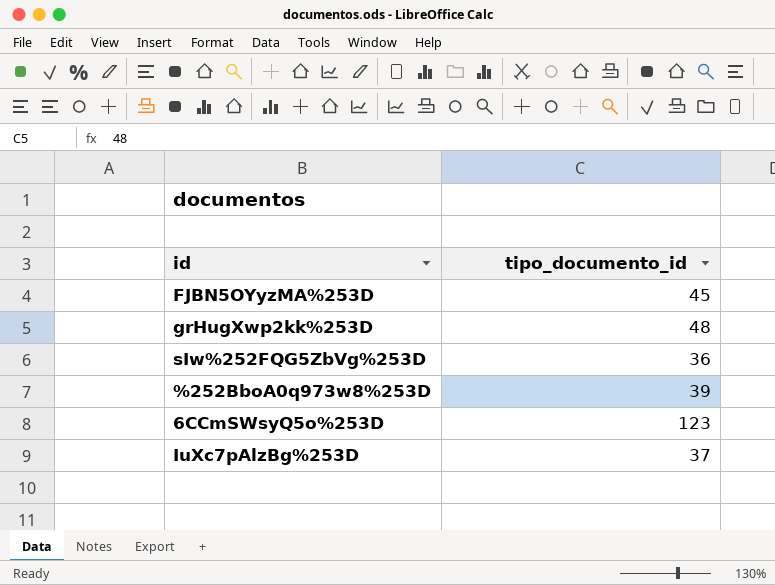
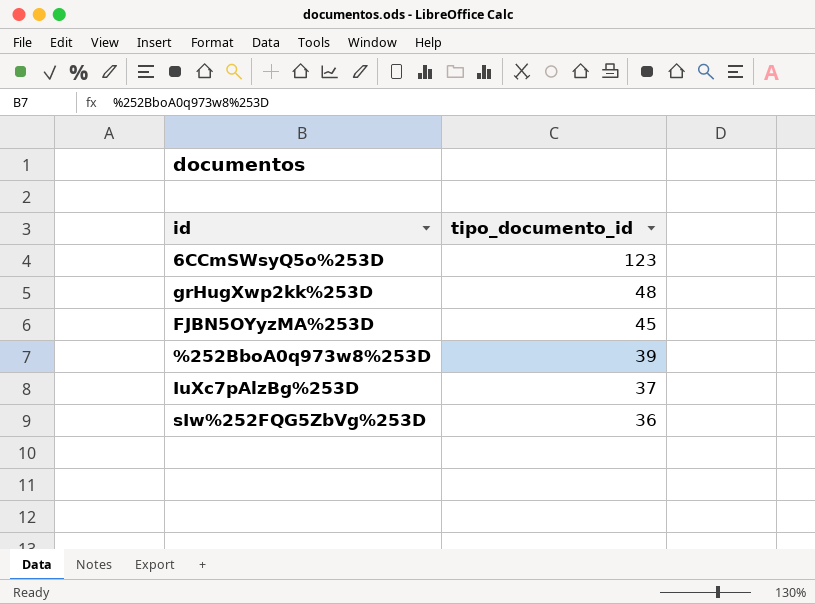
row order: none -> tipo_documento_id descending

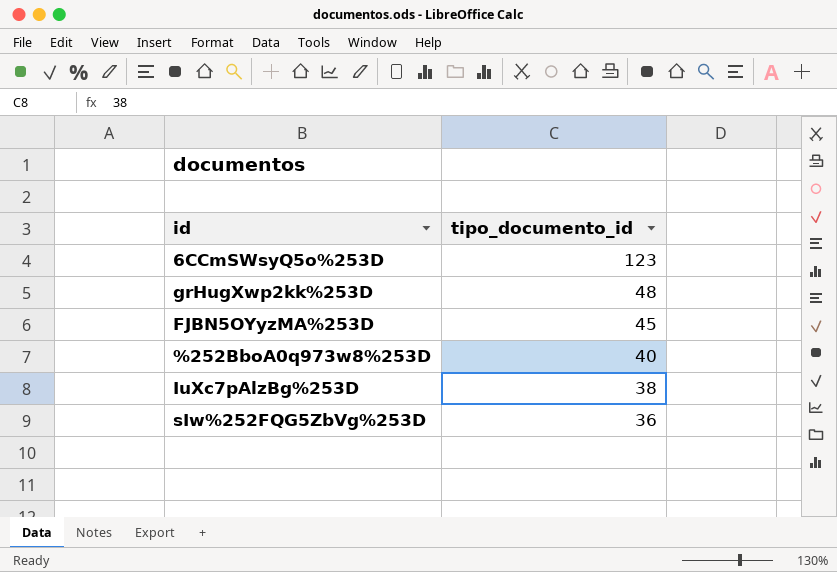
%252BboA0q973w8%253D | tipo_documento_id: 39 -> 40
IuXc7pAlzBg%253D | tipo_documento_id: 37 -> 38

